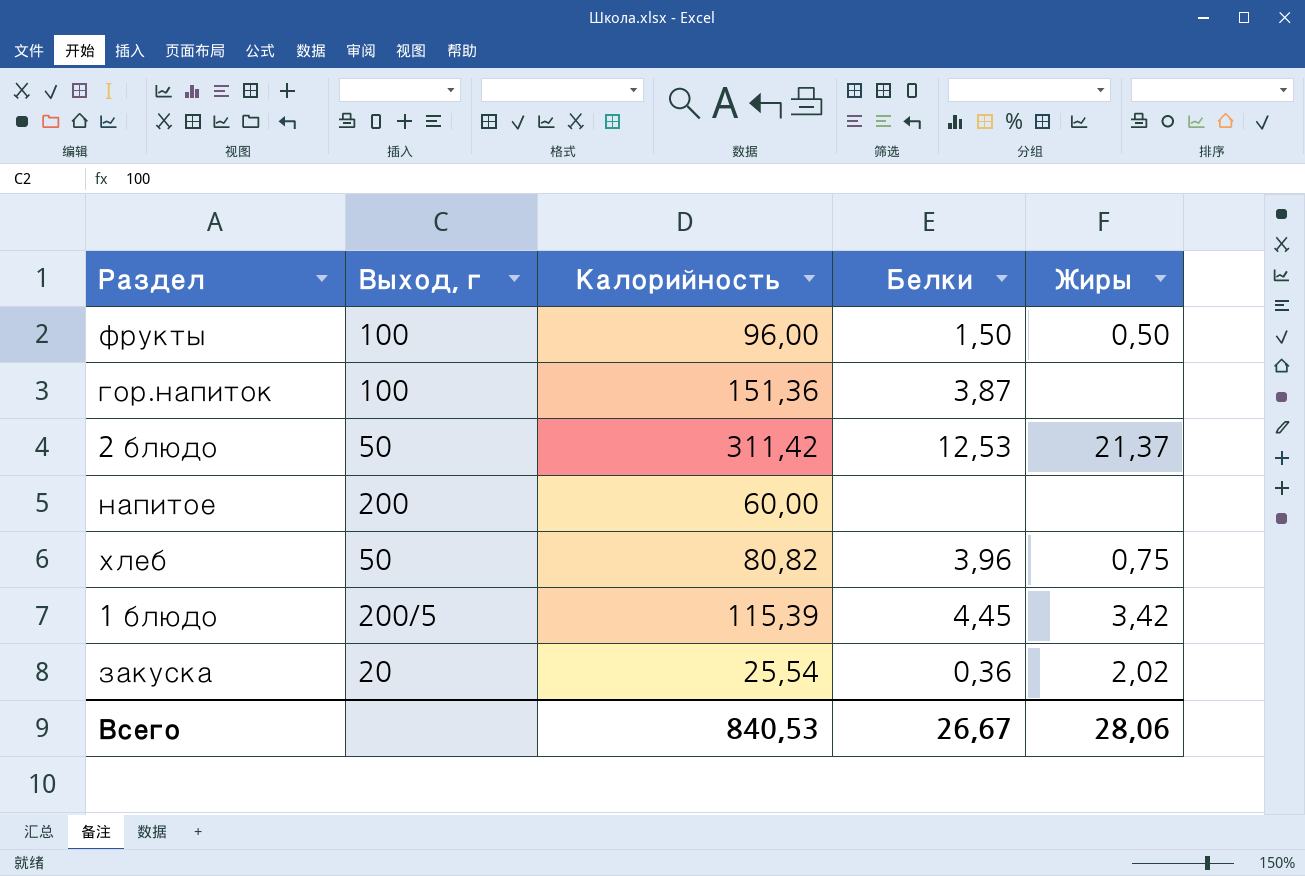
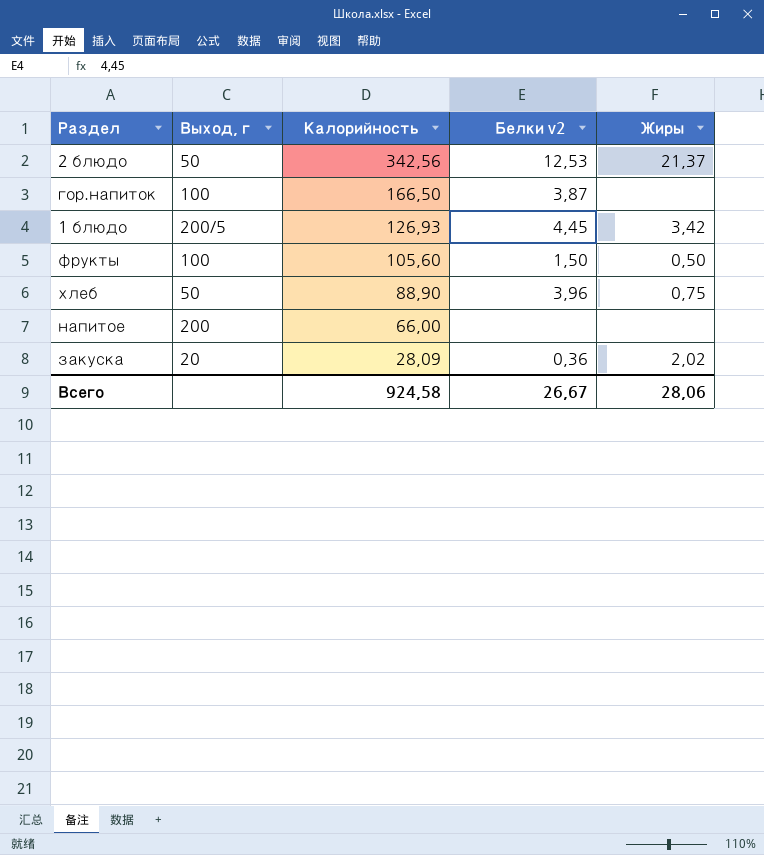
row order: none -> Калорийность descending
column name: Белки -> Белки v2
2 блюдо | Калорийность: 311,42 -> 342,56
гор.напиток | Калорийность: 151,36 -> 166,50
1 блюдо | Калорийность: 115,39 -> 126,93
фрукты | Калорийность: 96,00 -> 105,60
хлеб | Калорийность: 80,82 -> 88,90
напитое | Калорийность: 60,00 -> 66,00
закуска | Калорийность: 25,54 -> 28,09
Всего | Калорийность: 840,53 -> 924,58

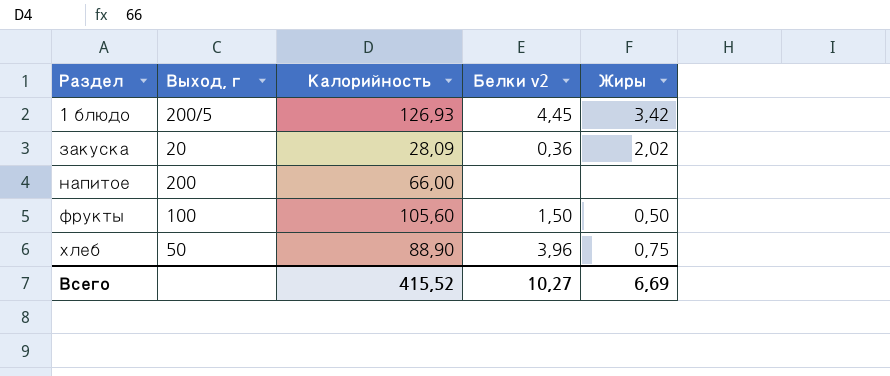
row order: Калорийность descending -> Раздел ascending
row 2 блюдо: 50 | 342,56 | 12,53 | 21,37 -> none
row гор.напиток: 100 | 166,50 | 3,87 | none -> none
Всего | Калорийность: 924,58 -> 415,52
Всего | Белки v2: 26,67 -> 10,27
Всего | Жиры: 28,06 -> 6,69

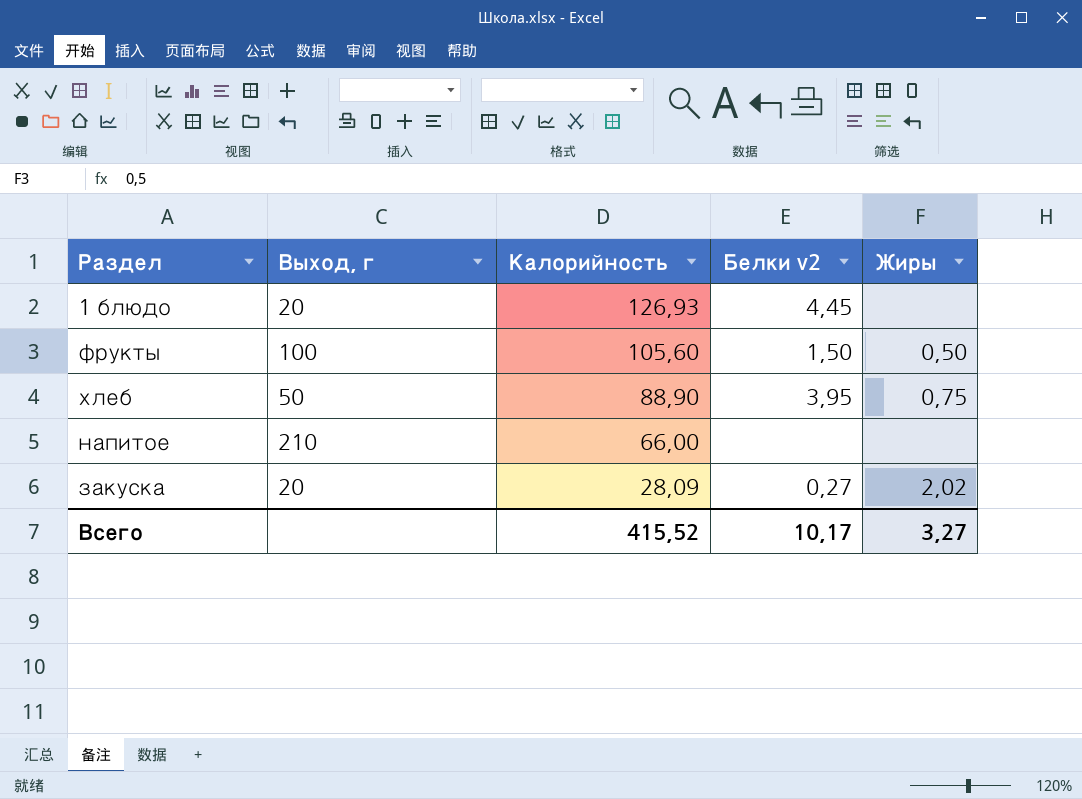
row order: Раздел ascending -> Калорийность descending
1 блюдо | Выход, г: 200/5 -> 20
1 блюдо | Жиры: 3,42 -> none
хлеб | Белки v2: 3,96 -> 3,95
напитое | Выход, г: 200 -> 210
закуска | Белки v2: 0,36 -> 0,27
Всего | Белки v2: 10,27 -> 10,17
Всего | Жиры: 6,69 -> 3,27

